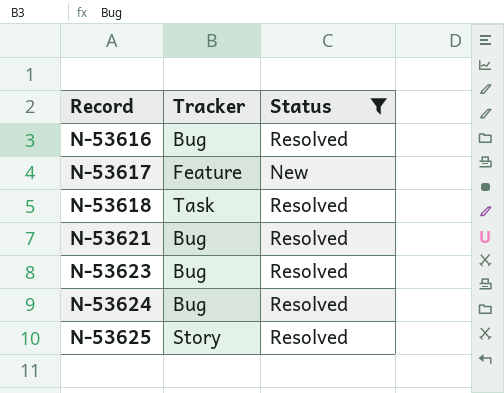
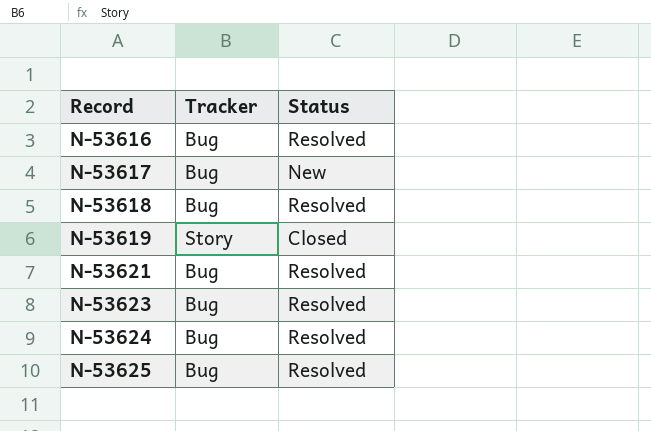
filter: Status != Closed -> none
N-53617 | Tracker: Feature -> Bug
N-53618 | Tracker: Task -> Bug
N-53625 | Tracker: Story -> Bug

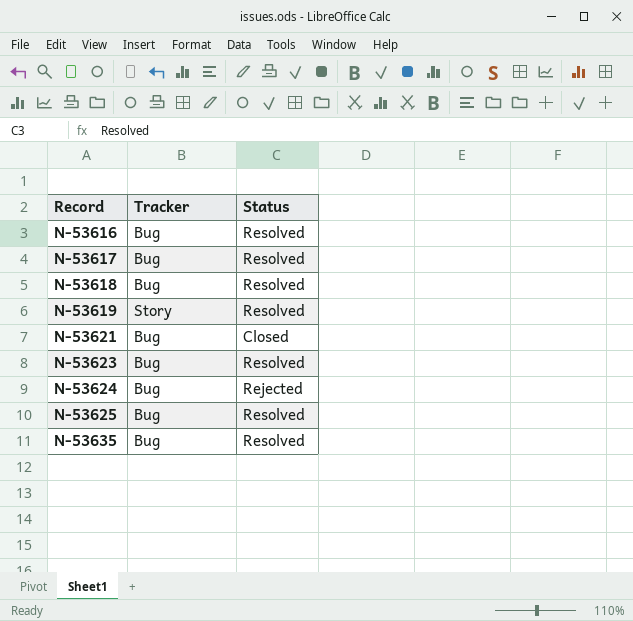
N-53617 | Status: New -> Resolved
N-53619 | Status: Closed -> Resolved
N-53621 | Status: Resolved -> Closed
N-53624 | Status: Resolved -> Rejected
row N-53635: none -> Bug | Resolved

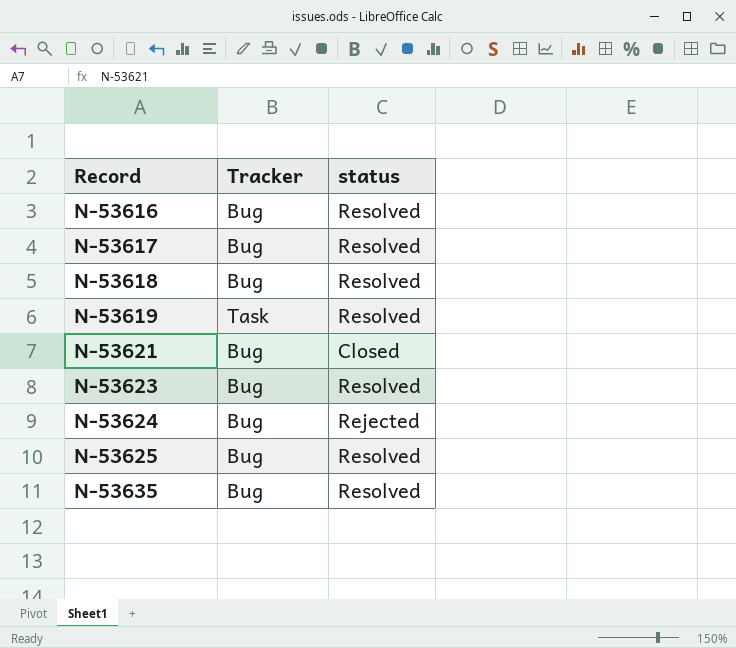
column name: Status -> status
N-53619 | Tracker: Story -> Task

